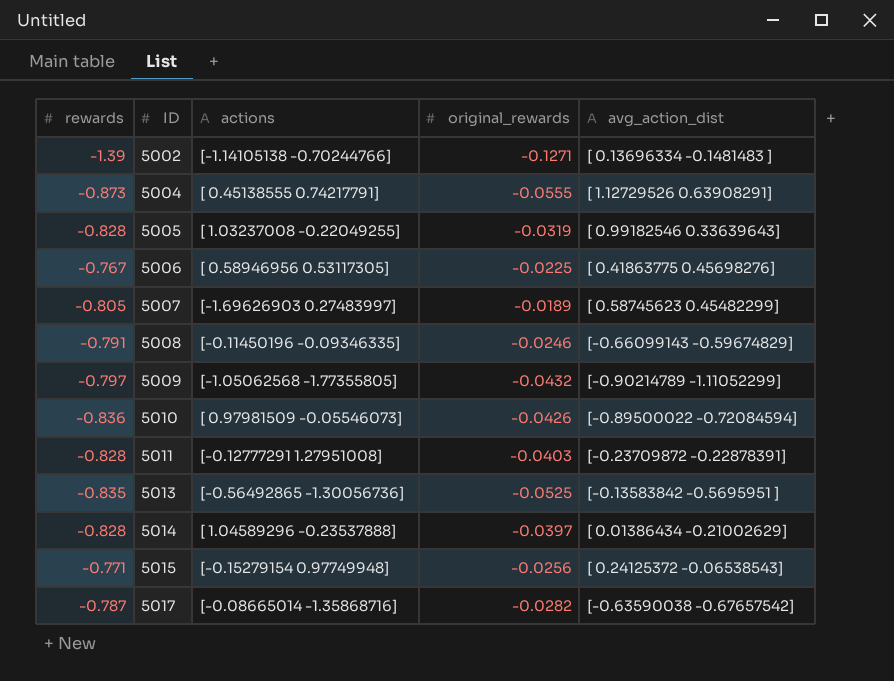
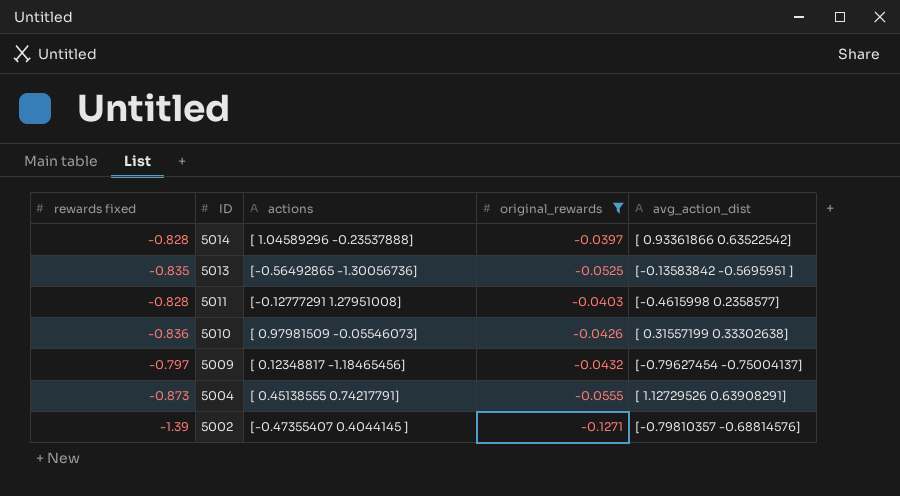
filter: none -> original_rewards <= -0.0397
row order: ID ascending -> ID descending
column name: rewards -> rewards fixed
5014 | avg_action_dist: [ 0.01386434 -0.21002629] -> [ 0.93361866 0.63522542]
5011 | avg_action_dist: [-0.23709872 -0.22878391] -> [-0.4615998 0.2358577]
5010 | avg_action_dist: [-0.89500022 -0.72084594] -> [ 0.31557199 0.33302638]
5009 | actions: [-1.05062568 -1.77355805] -> [ 0.12348817 -1.18465456]
5009 | avg_action_dist: [-0.90214789 -1.11052299] -> [-0.79627454 -0.75004137]
5002 | actions: [-1.14105138 -0.70244766] -> [-0.47355407 0.4044145 ]
5002 | avg_action_dist: [ 0.13696334 -0.1481483 ] -> [-0.79810357 -0.68814576]

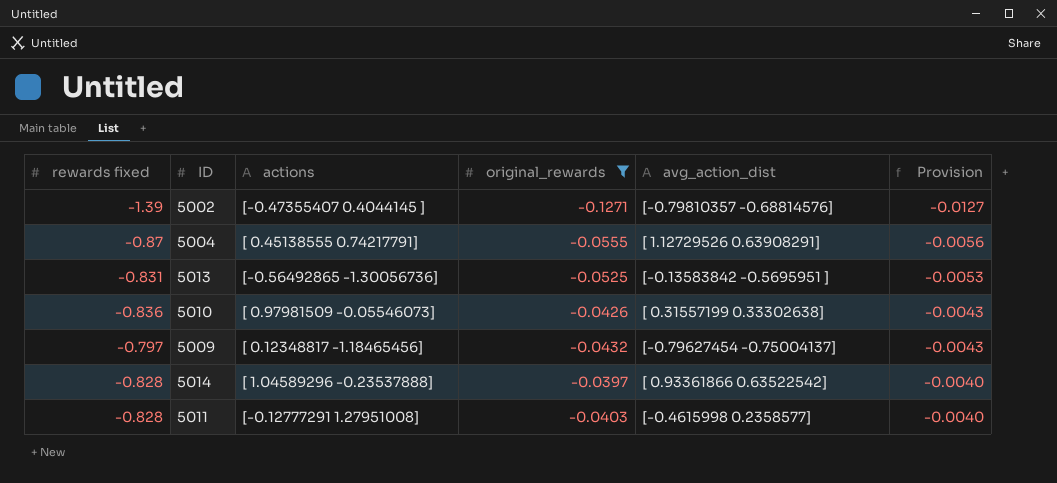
row order: ID descending -> Provision ascending
column Provision | formula: none -> [original_rewards] * 0.1
5004 | rewards fixed: -0.873 -> -0.87
5013 | rewards fixed: -0.835 -> -0.831

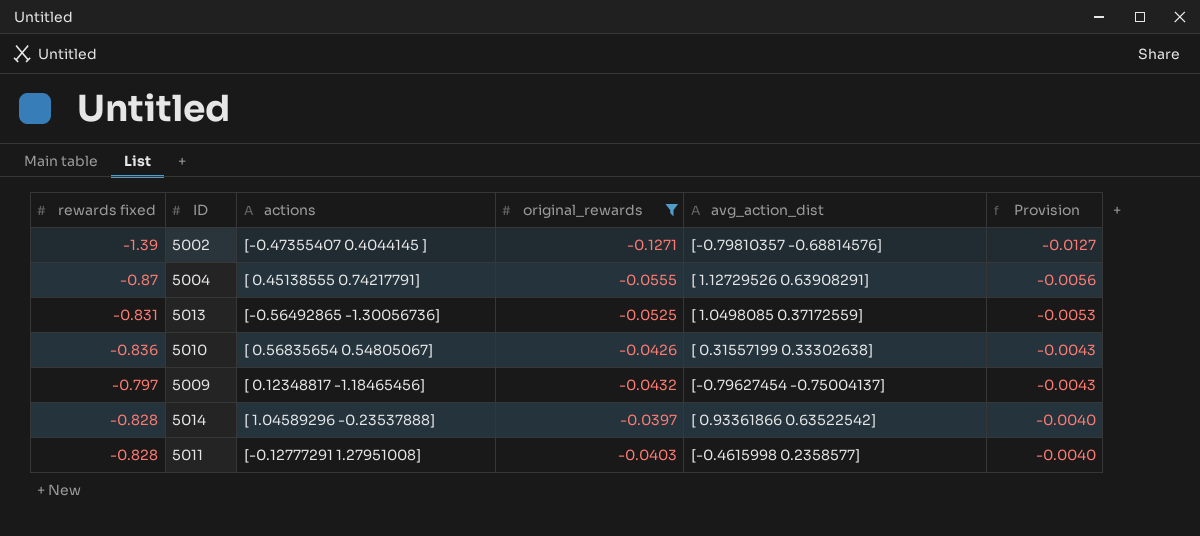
5013 | avg_action_dist: [-0.13583842 -0.5695951 ] -> [ 1.0498085 0.37172559]
5010 | actions: [ 0.97981509 -0.05546073] -> [ 0.56835654 0.54805067]

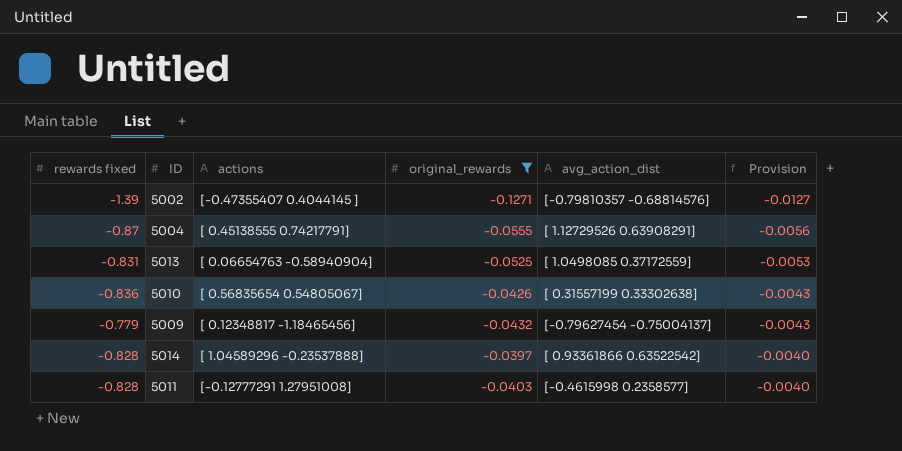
5013 | actions: [-0.56492865 -1.30056736] -> [ 0.06654763 -0.58940904]
5009 | rewards fixed: -0.797 -> -0.779

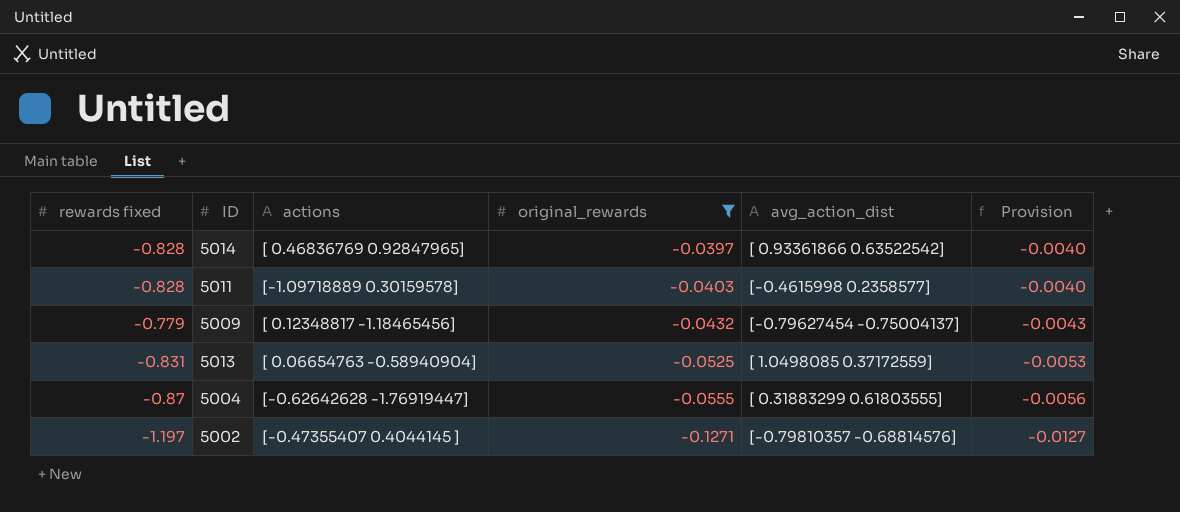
row order: Provision ascending -> original_rewards descending
row 5010: -0.836 | [ 0.56835654 0.54805067] | -0.0426 | [ 0.31557199 0.33302638] | -0.0043 -> none
5014 | actions: [ 1.04589296 -0.23537888] -> [ 0.46836769 0.92847965]
5011 | actions: [-0.12777291 1.27951008] -> [-1.09718889 0.30159578]
5004 | actions: [ 0.45138555 0.74217791] -> [-0.62642628 -1.76919447]
5004 | avg_action_dist: [ 1.12729526 0.63908291] -> [ 0.31883299 0.61803555]
5002 | rewards fixed: -1.39 -> -1.197

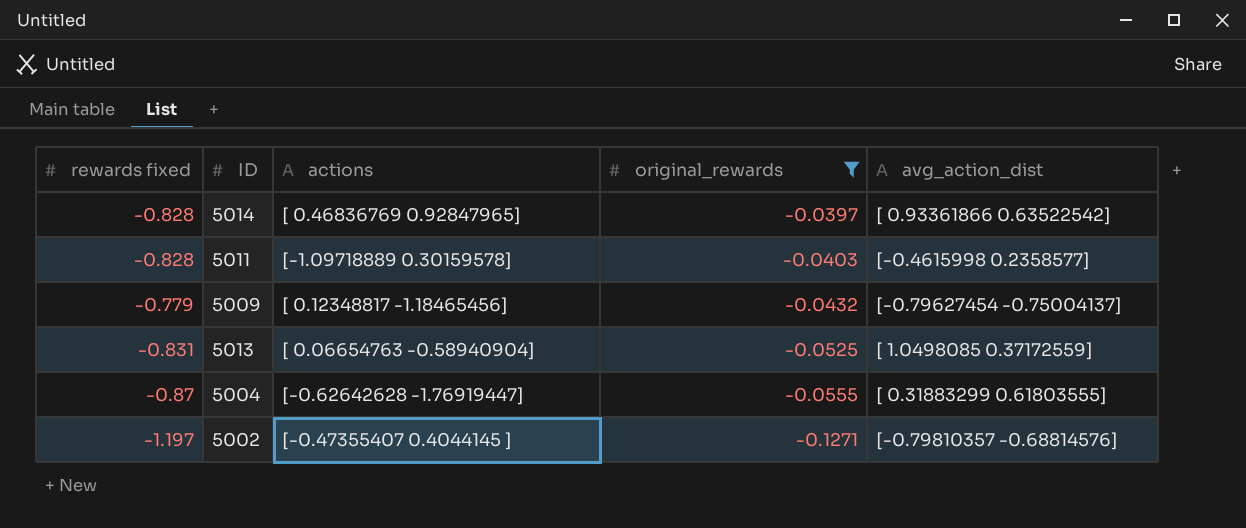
column Provision | formula: [original_rewards] * 0.1 -> none

